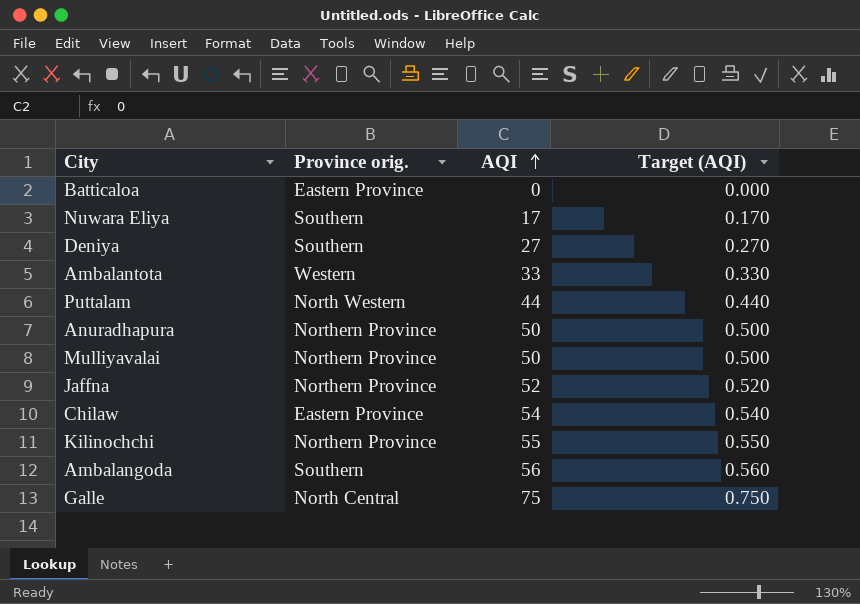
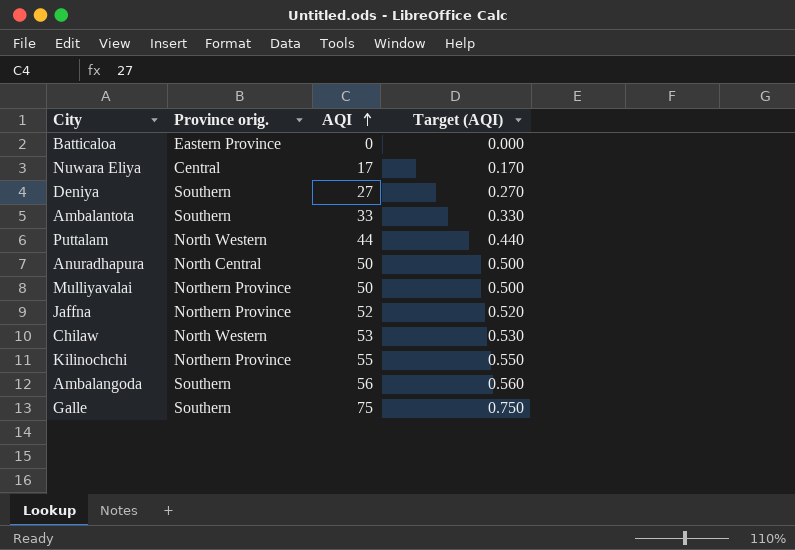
Nuwara Eliya | Province orig.: Southern -> Central
Ambalantota | Province orig.: Western -> Southern
Anuradhapura | Province orig.: Northern Province -> North Central
Chilaw | Province orig.: Eastern Province -> North Western
Chilaw | AQI: 54 -> 53
Chilaw | Target (AQI): 0.540 -> 0.530
Galle | Province orig.: North Central -> Southern

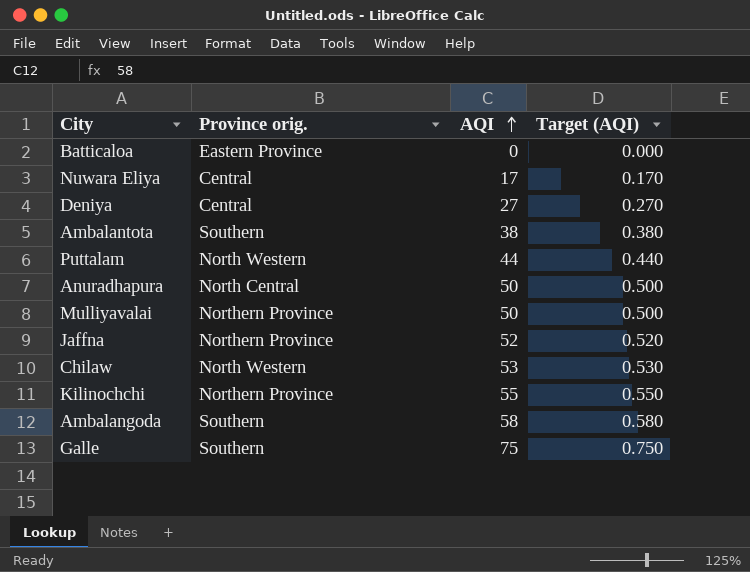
Deniya | Province orig.: Southern -> Central
Ambalantota | AQI: 33 -> 38
Ambalantota | Target (AQI): 0.330 -> 0.380
Ambalangoda | AQI: 56 -> 58
Ambalangoda | Target (AQI): 0.560 -> 0.580

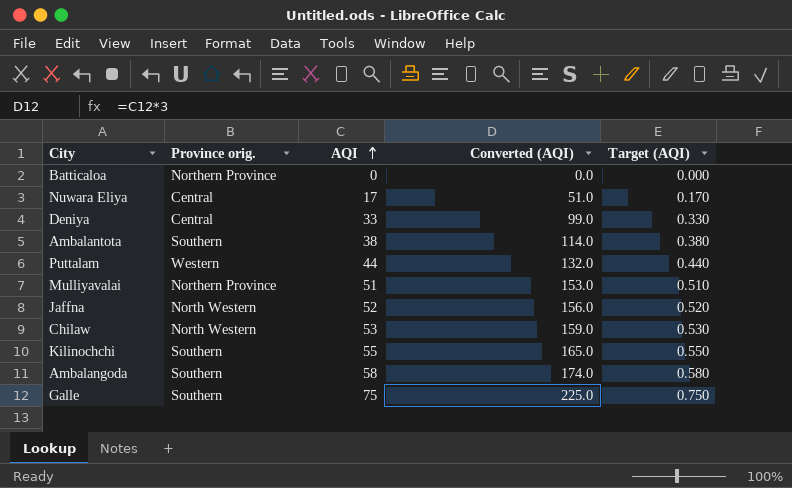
column Converted (AQI) | formula: none -> [AQI] * 3
row Anuradhapura: North Central | 50 | 0.500 -> none
Batticaloa | Province orig.: Eastern Province -> Northern Province
Deniya | AQI: 27 -> 33
Deniya | Target (AQI): 0.270 -> 0.330
Puttalam | Province orig.: North Western -> Western
Mulliyavalai | AQI: 50 -> 51
Mulliyavalai | Target (AQI): 0.500 -> 0.510
Jaffna | Province orig.: Northern Province -> North Western
Kilinochchi | Province orig.: Northern Province -> Southern

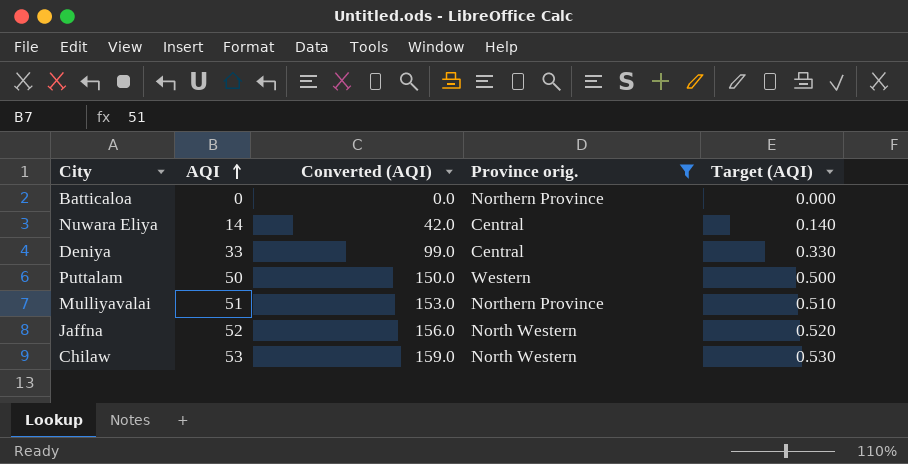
filter: none -> Province orig. != Southern
column Province orig. | position: 2 -> 4
Nuwara Eliya | AQI: 17 -> 14
Nuwara Eliya | Converted (AQI): 51.0 -> 42.0
Nuwara Eliya | Target (AQI): 0.170 -> 0.140
Puttalam | AQI: 44 -> 50
Puttalam | Converted (AQI): 132.0 -> 150.0
Puttalam | Target (AQI): 0.440 -> 0.500

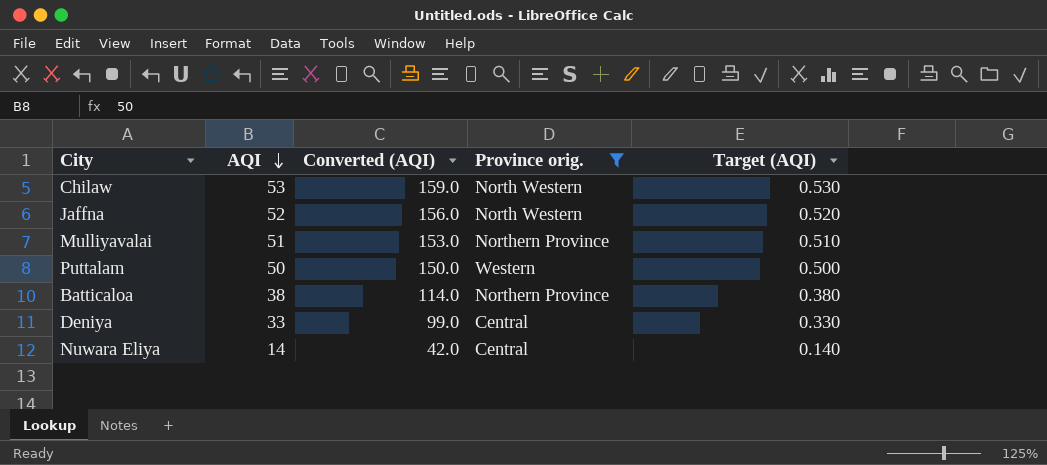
row order: AQI ascending -> AQI descending
Batticaloa | AQI: 0 -> 38
Batticaloa | Converted (AQI): 0.0 -> 114.0
Batticaloa | Target (AQI): 0.000 -> 0.380

